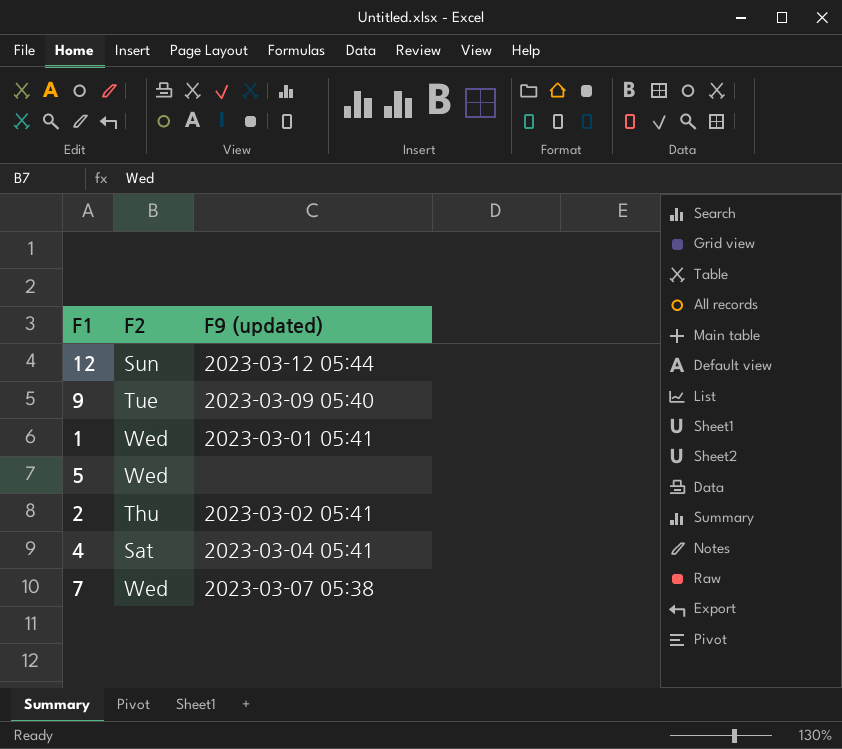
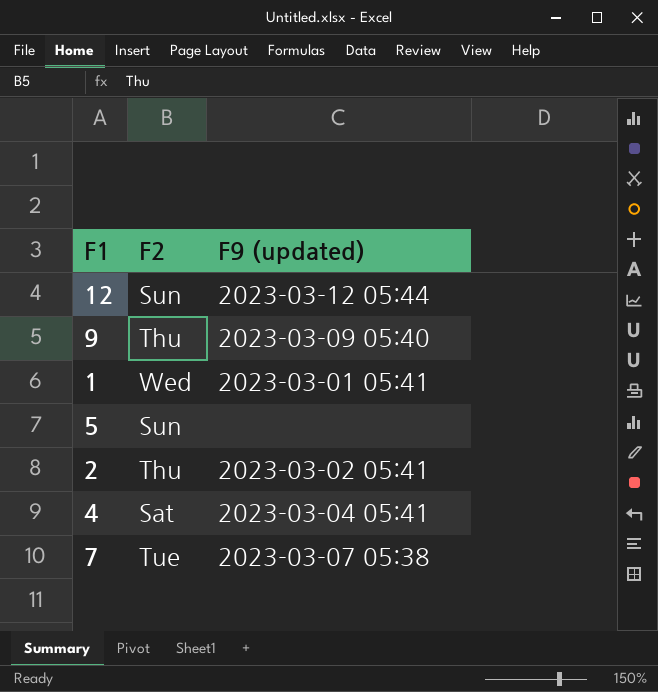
9 | F2: Tue -> Thu
5 | F2: Wed -> Sun
7 | F2: Wed -> Tue

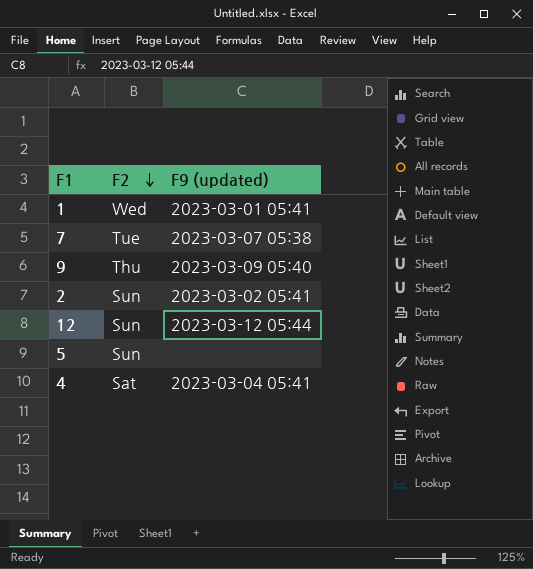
row order: none -> F2 descending
2 | F2: Thu -> Sun

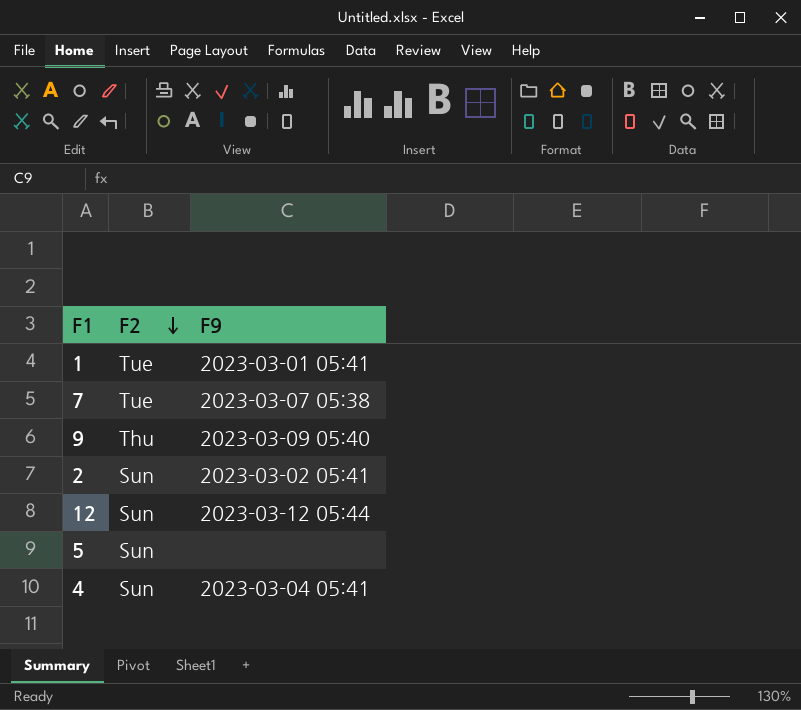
column name: F9 (updated) -> F9
1 | F2: Wed -> Tue
4 | F2: Sat -> Sun

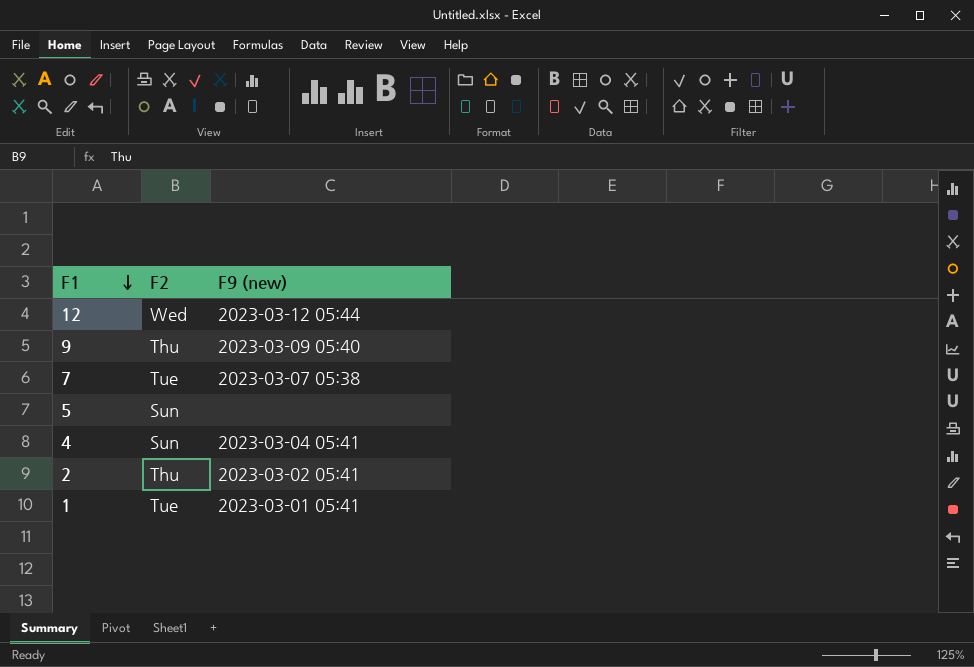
row order: F2 descending -> F1 descending
column name: F9 -> F9 (new)
12 | F2: Sun -> Wed
2 | F2: Sun -> Thu

